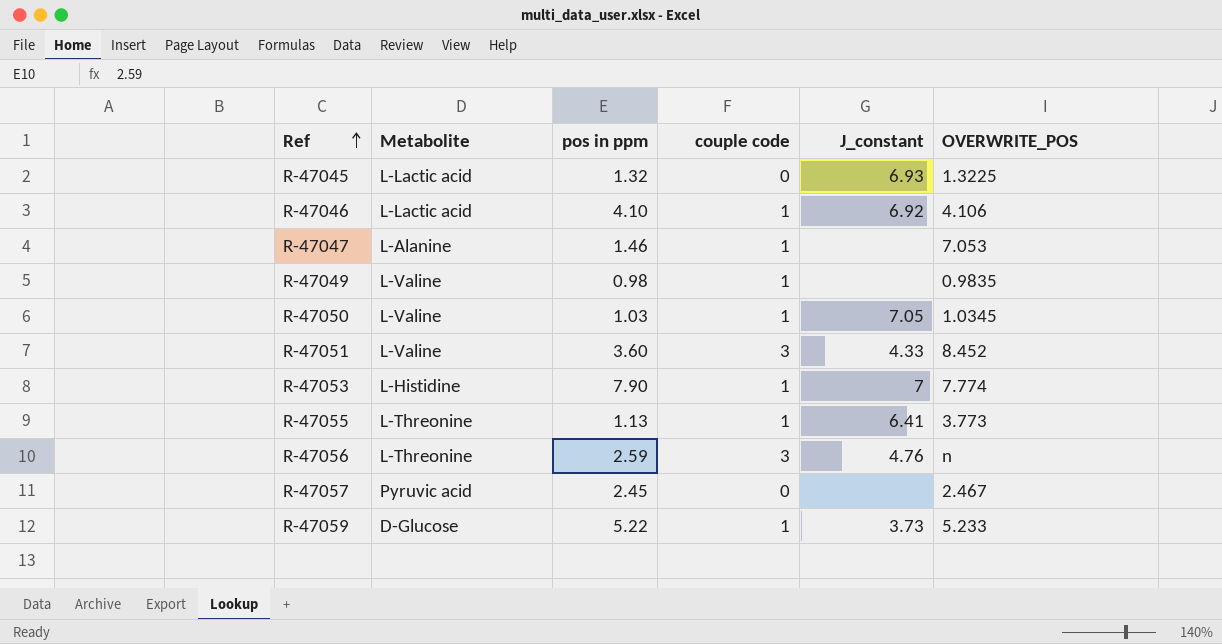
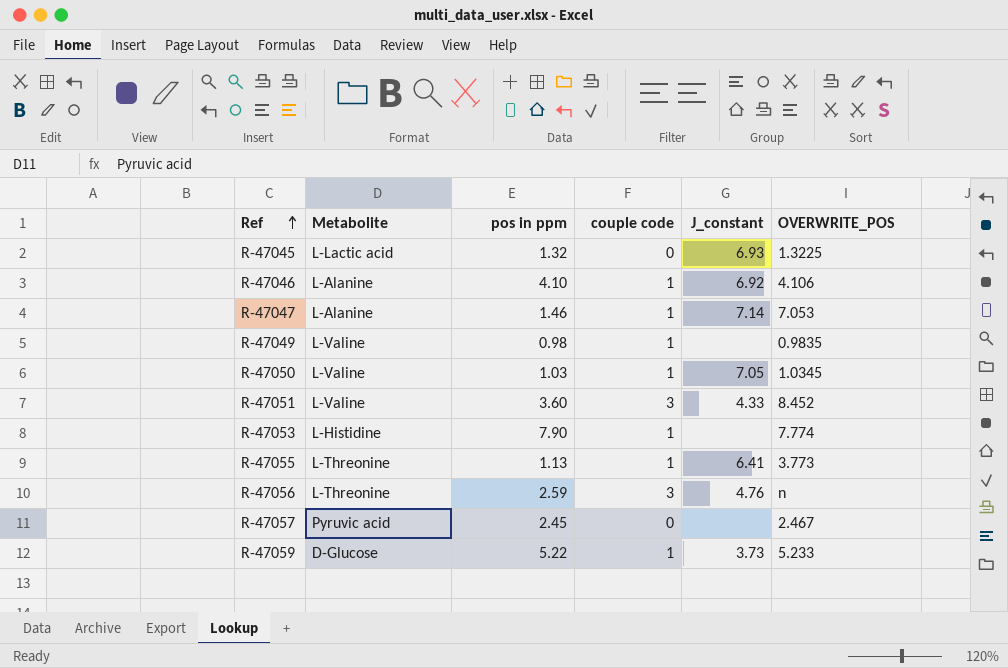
R-47046 | Metabolite: L-Lactic acid -> L-Alanine
R-47047 | J_constant: none -> 7.14
R-47053 | J_constant: 7 -> none

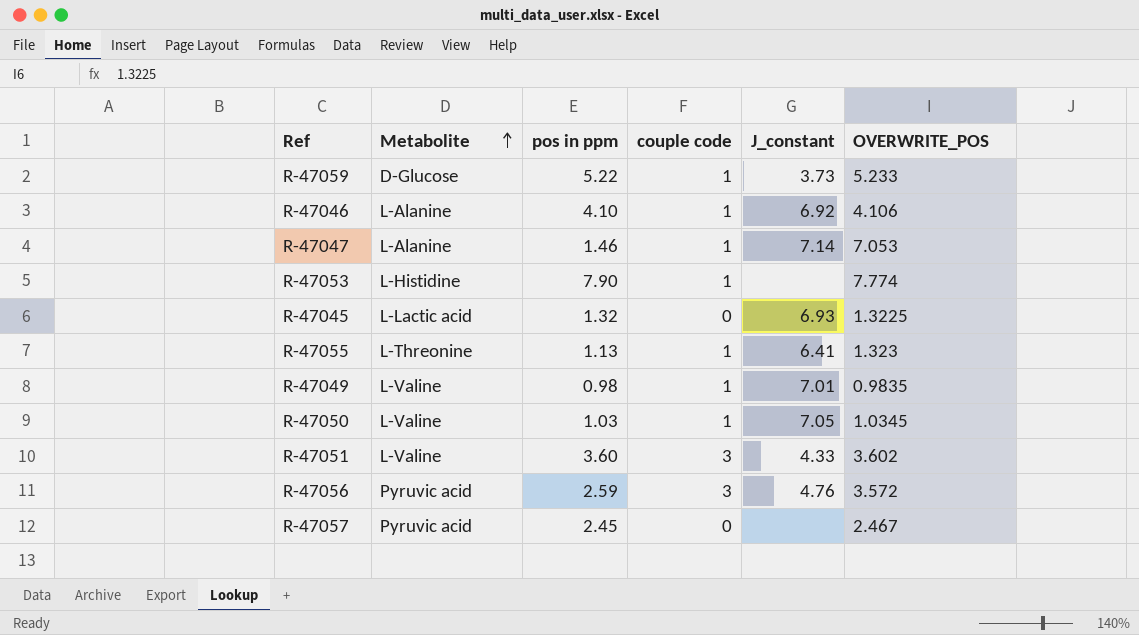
row order: Ref ascending -> Metabolite ascending
R-47055 | OVERWRITE_POS: 3.773 -> 1.323
R-47049 | J_constant: none -> 7.01
R-47051 | OVERWRITE_POS: 8.452 -> 3.602
R-47056 | Metabolite: L-Threonine -> Pyruvic acid
R-47056 | OVERWRITE_POS: n -> 3.572

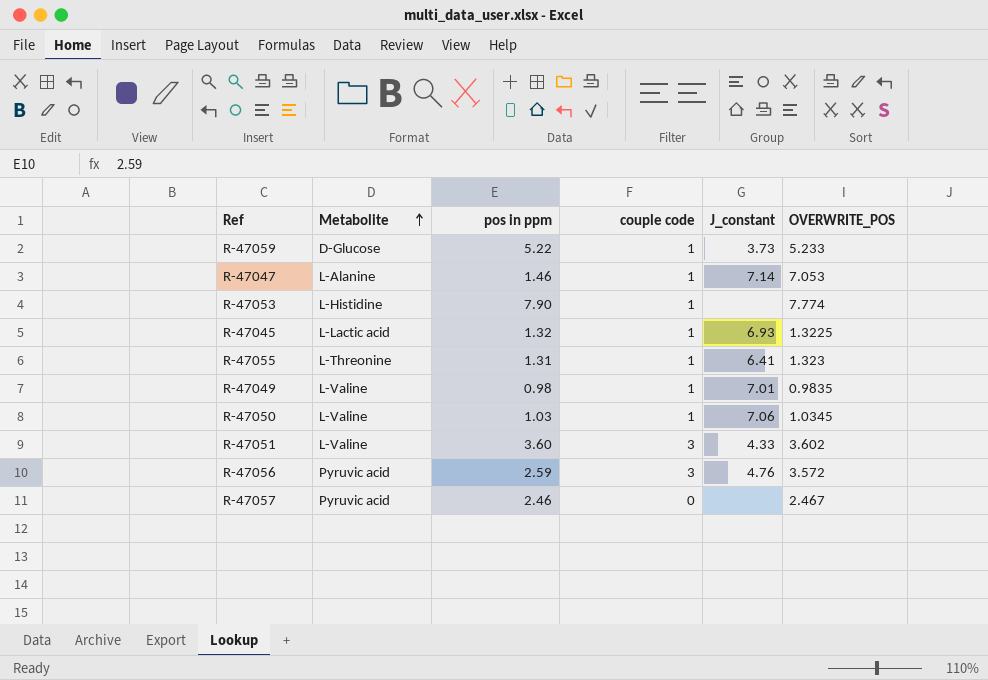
row R-47046: L-Alanine | 4.10 | 1 | 6.92 | 4.106 -> none
R-47045 | couple code: 0 -> 1
R-47055 | pos in ppm: 1.13 -> 1.31
R-47050 | J_constant: 7.05 -> 7.06
R-47057 | pos in ppm: 2.45 -> 2.46

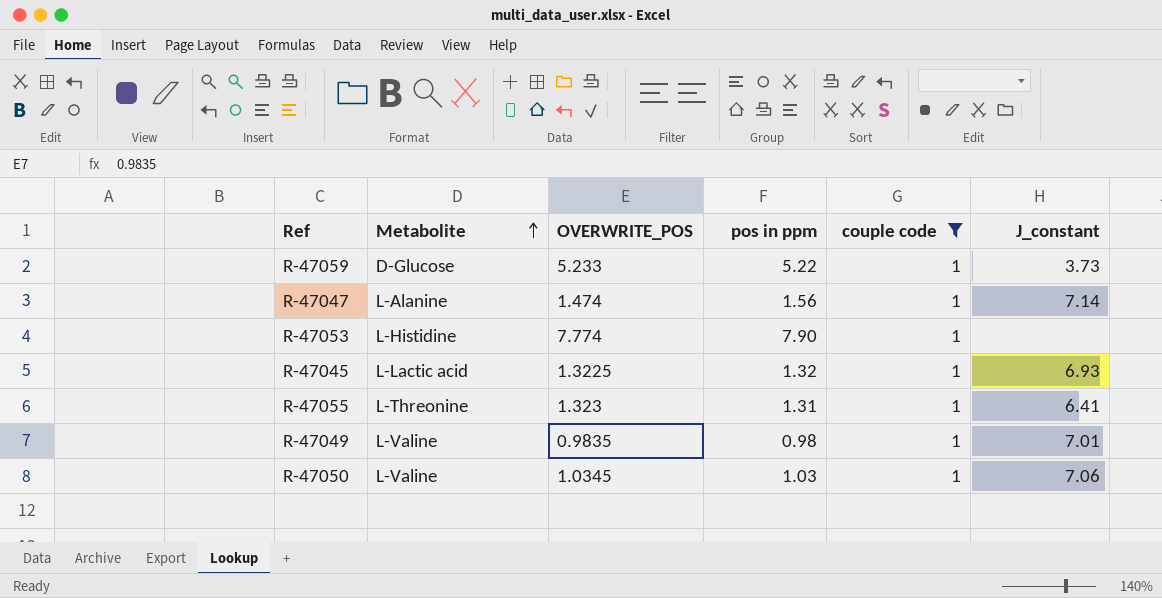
filter: none -> couple code = 1
column OVERWRITE_POS | position: 6 -> 3
R-47047 | OVERWRITE_POS: 7.053 -> 1.474
R-47047 | pos in ppm: 1.46 -> 1.56

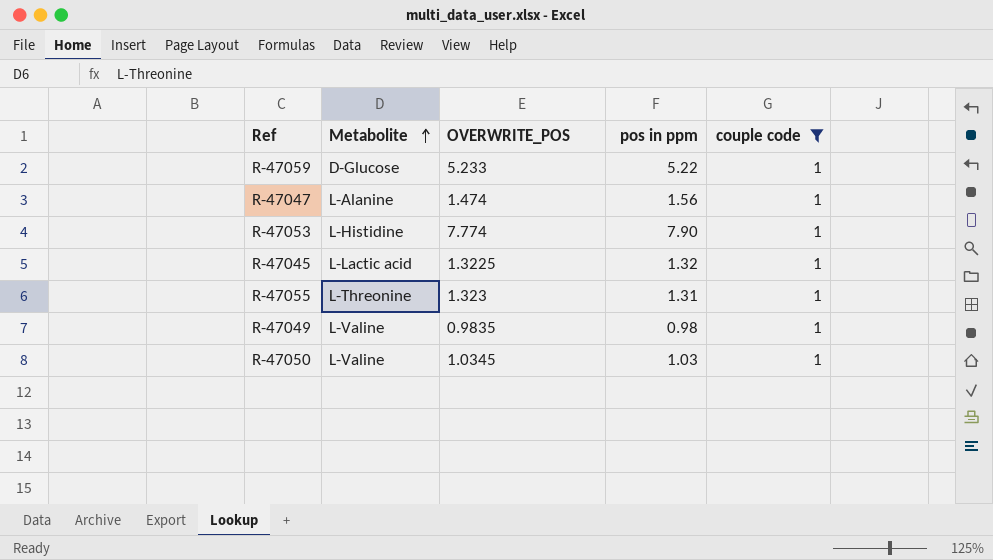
column J_constant | position: 6 -> none

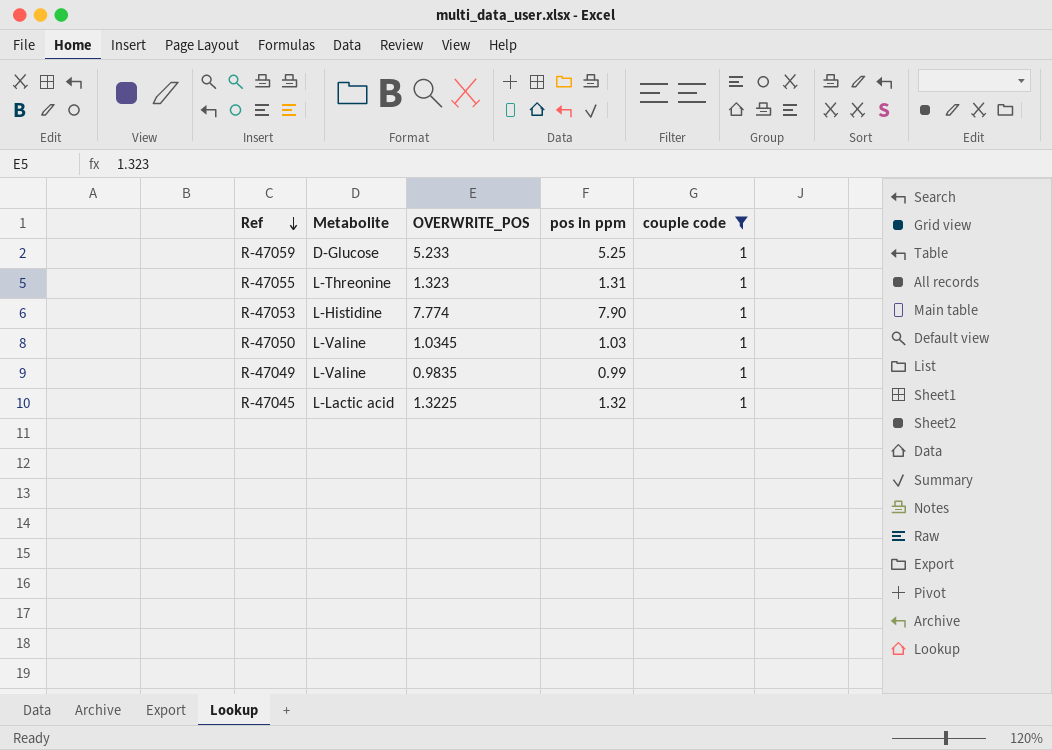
row order: Metabolite ascending -> Ref descending
row R-47047: L-Alanine | 1.474 | 1.56 | 1 -> none
R-47059 | pos in ppm: 5.22 -> 5.25
R-47049 | pos in ppm: 0.98 -> 0.99

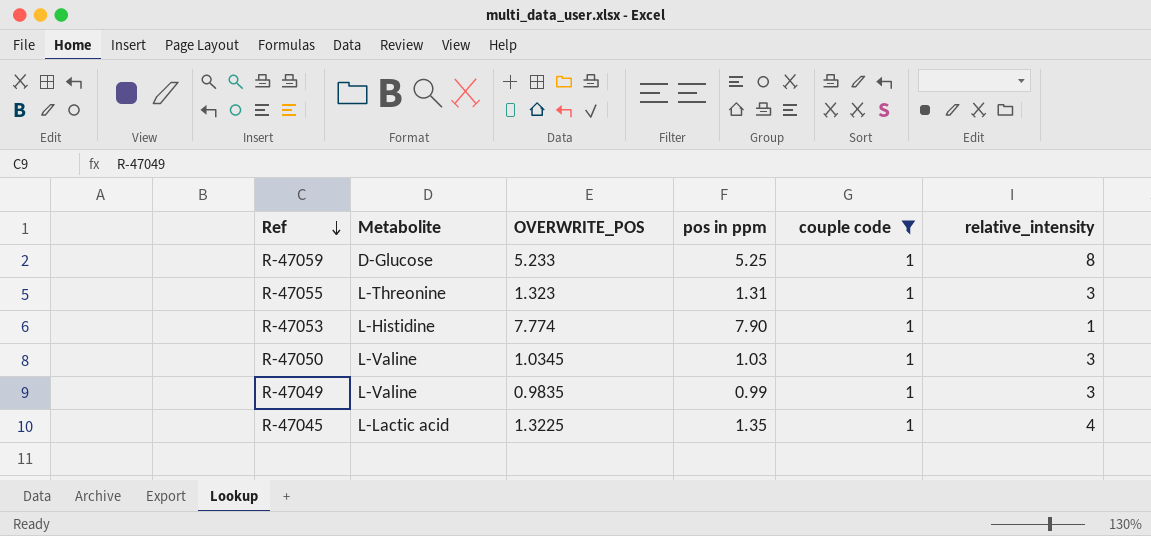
column relative_intensity | position: none -> 6
R-47045 | pos in ppm: 1.32 -> 1.35

